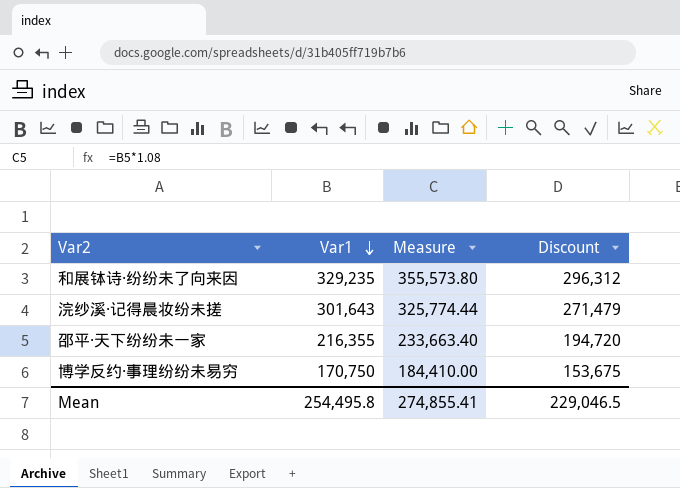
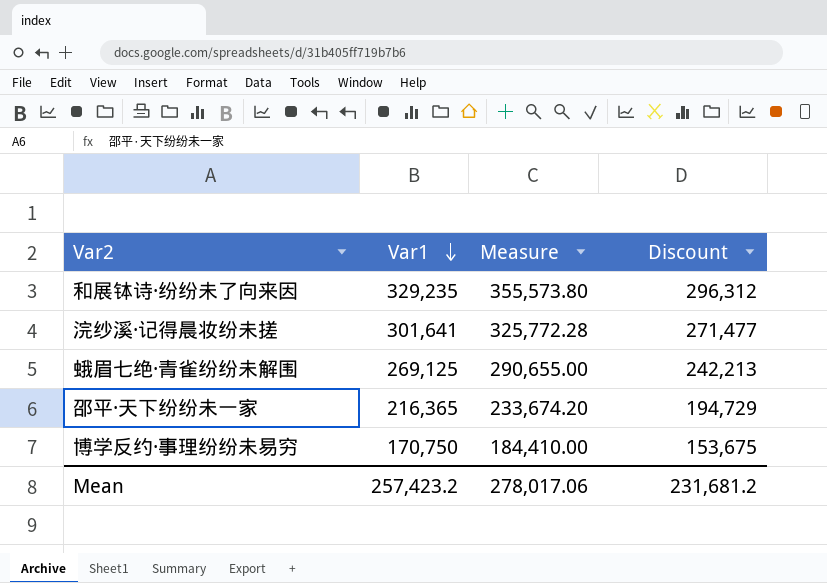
浣纱溪·记得晨妆纷未搓 | Var1: 301,643 -> 301,641
浣纱溪·记得晨妆纷未搓 | Measure: 325,774.44 -> 325,772.28
浣纱溪·记得晨妆纷未搓 | Discount: 271,479 -> 271,477
row 蛾眉七绝·青雀纷纷未解围: none -> 269,125 | 290,655.00 | 242,213
邵平·天下纷纷未一家 | Var1: 216,355 -> 216,365
邵平·天下纷纷未一家 | Measure: 233,663.40 -> 233,674.20
邵平·天下纷纷未一家 | Discount: 194,720 -> 194,729
Mean | Var1: 254,495.8 -> 257,423.2
Mean | Measure: 274,855.41 -> 278,017.06
Mean | Discount: 229,046.5 -> 231,681.2

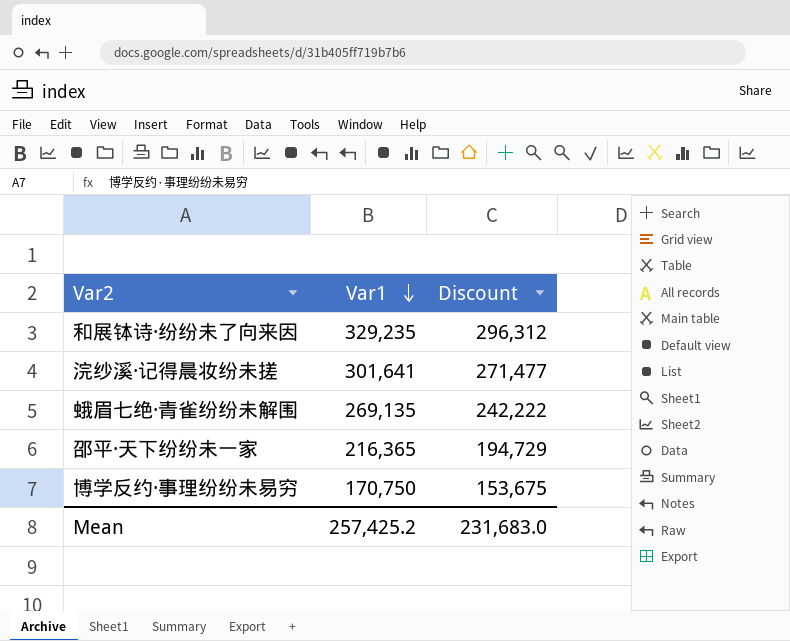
column Measure | formula: [Var1] * 1.08 -> none
蛾眉七绝·青雀纷纷未解围 | Var1: 269,125 -> 269,135
蛾眉七绝·青雀纷纷未解围 | Discount: 242,213 -> 242,222
Mean | Var1: 257,423.2 -> 257,425.2
Mean | Discount: 231,681.2 -> 231,683.0

